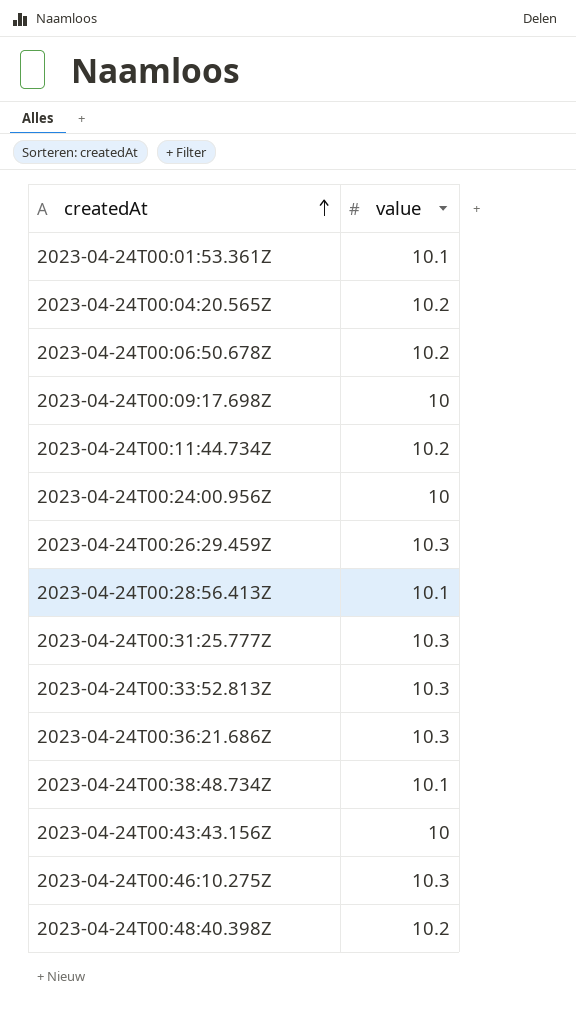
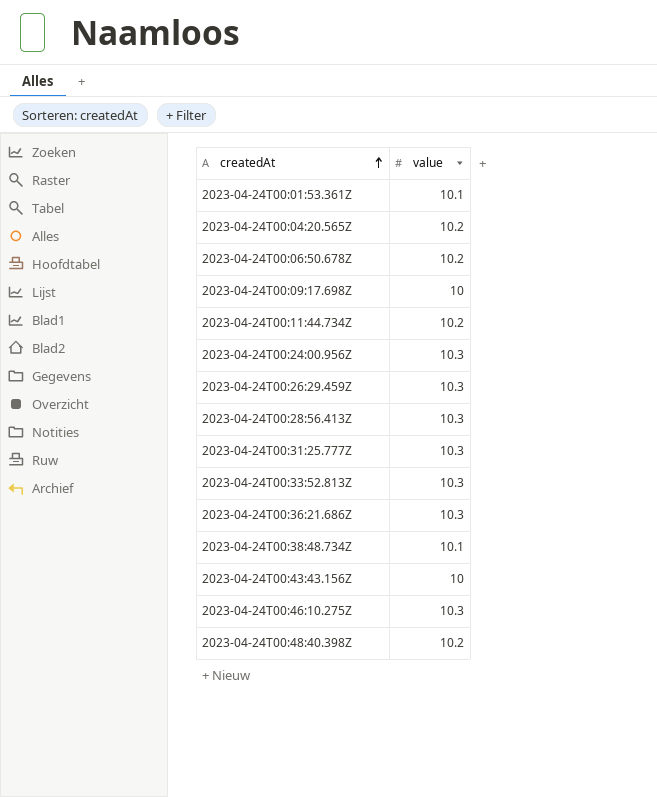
2023-04-24T00:24:00.956Z | value: 10 -> 10.3
2023-04-24T00:28:56.413Z | value: 10.1 -> 10.3

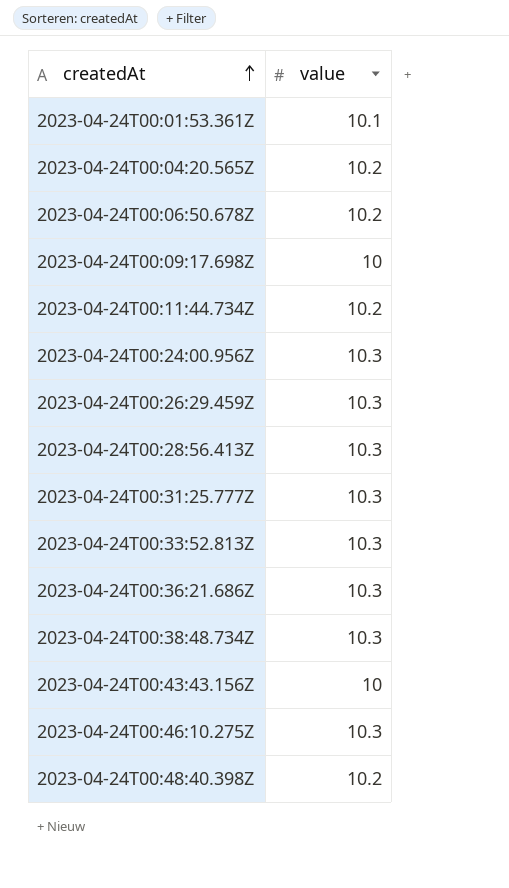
2023-04-24T00:38:48.734Z | value: 10.1 -> 10.3

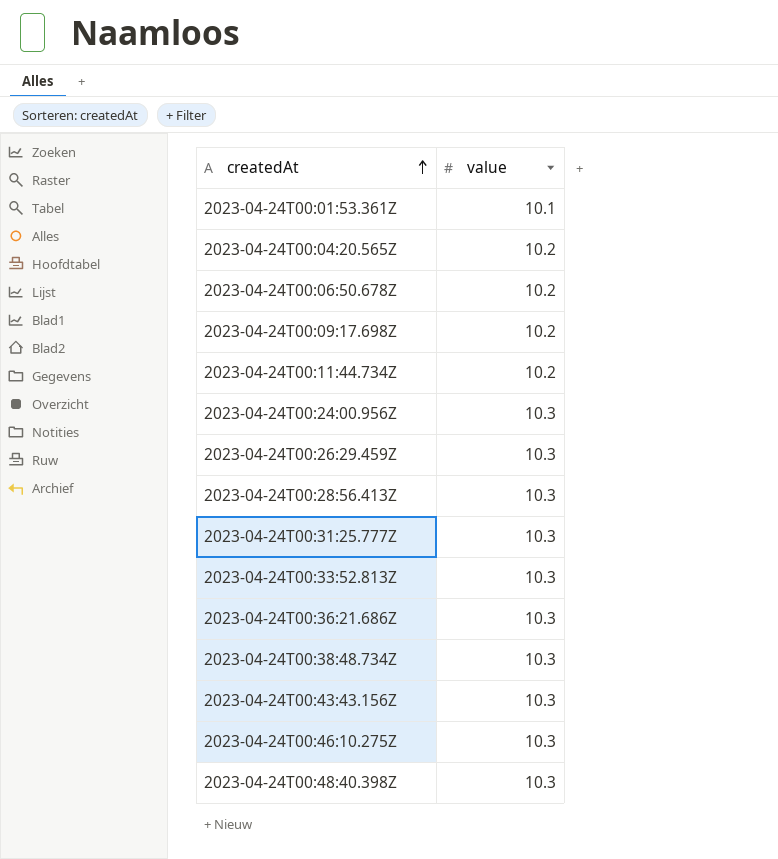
2023-04-24T00:09:17.698Z | value: 10 -> 10.2
2023-04-24T00:43:43.156Z | value: 10 -> 10.3
2023-04-24T00:48:40.398Z | value: 10.2 -> 10.3

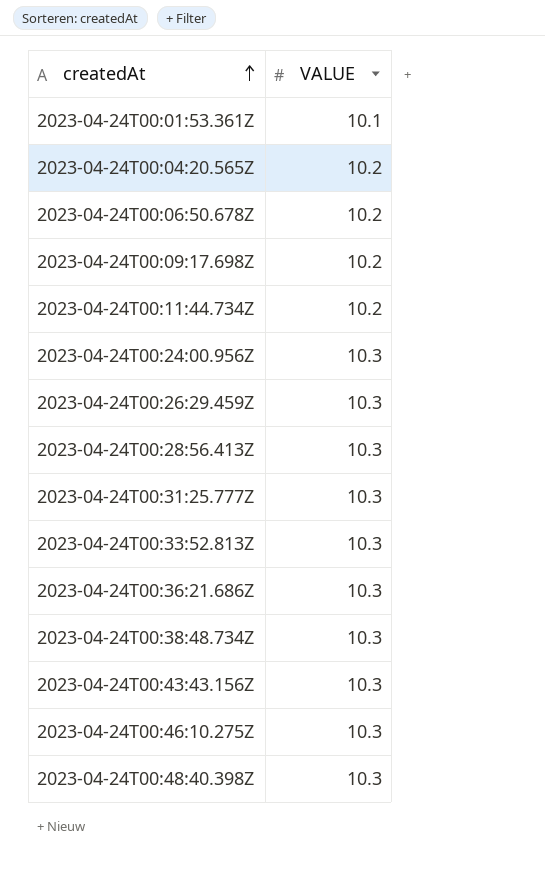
column name: value -> VALUE

